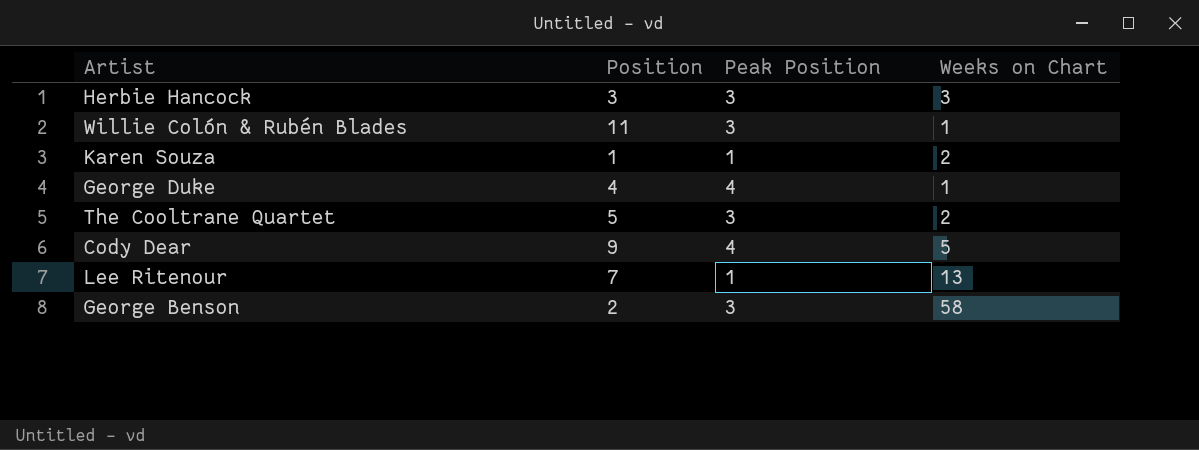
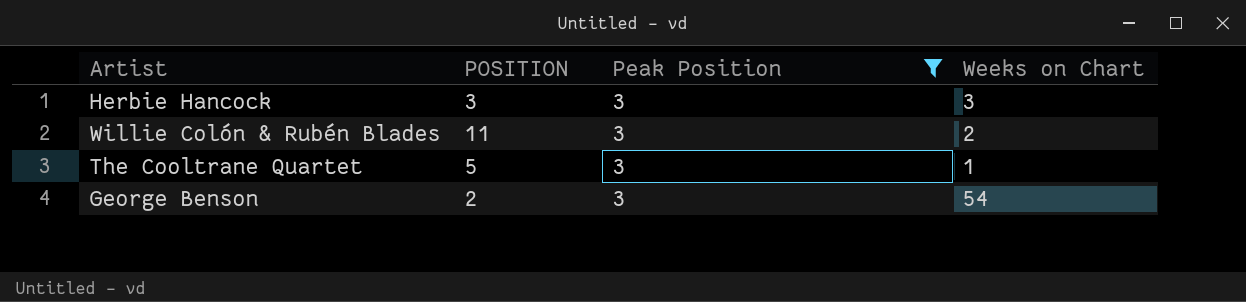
filter: none -> Peak Position = 3
column name: Position -> POSITION
Willie Colón & Rubén Blades | Weeks on Chart: 1 -> 2
The Cooltrane Quartet | Weeks on Chart: 2 -> 1
George Benson | Weeks on Chart: 58 -> 54

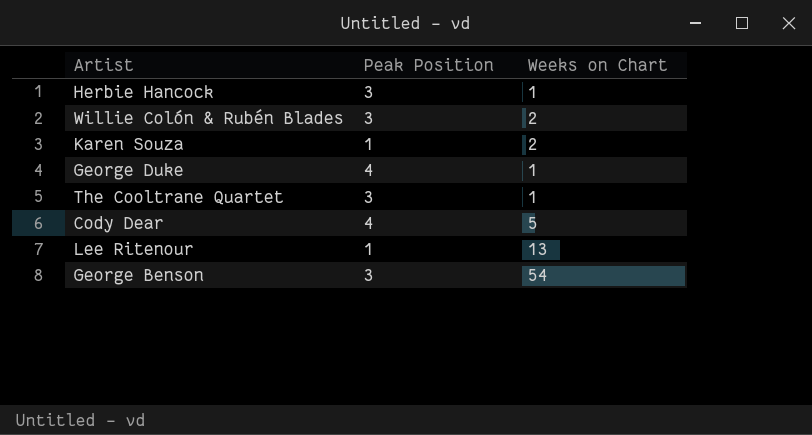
filter: Peak Position = 3 -> none
column POSITION | position: 2 -> none
Herbie Hancock | Weeks on Chart: 3 -> 1

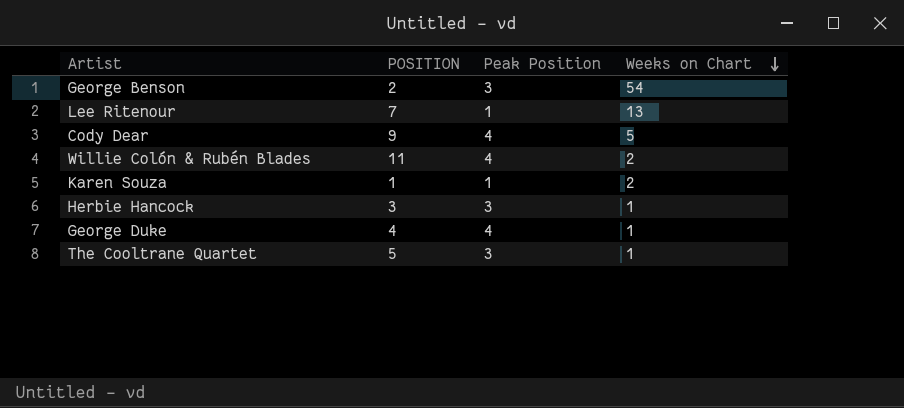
row order: none -> Weeks on Chart descending
column POSITION | position: none -> 2
Willie Colón & Rubén Blades | Peak Position: 3 -> 4

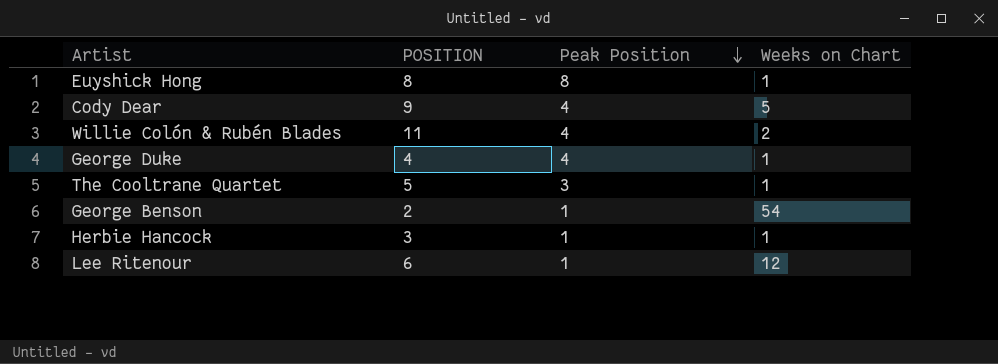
row order: Weeks on Chart descending -> Peak Position descending
row Karen Souza: 1 | 1 | 2 -> none
row Euyshick Hong: none -> 8 | 8 | 1
George Benson | Peak Position: 3 -> 1
Herbie Hancock | Peak Position: 3 -> 1
Lee Ritenour | POSITION: 7 -> 6
Lee Ritenour | Weeks on Chart: 13 -> 12

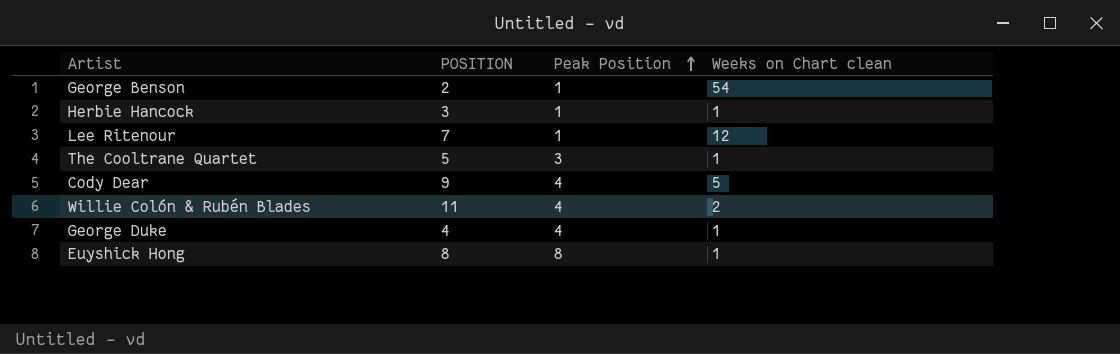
row order: Peak Position descending -> Peak Position ascending
column name: Weeks on Chart -> Weeks on Chart clean
Lee Ritenour | POSITION: 6 -> 7

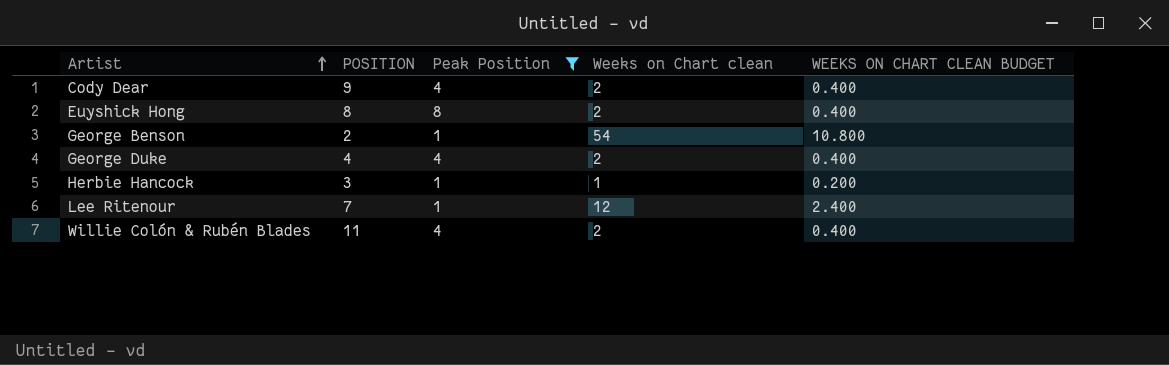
filter: none -> Peak Position != 3
row order: Peak Position ascending -> Artist ascending
column WEEKS ON CHART CLEAN BUDGET | formula: none -> [Weeks on Chart clean] * 0.2
Cody Dear | Weeks on Chart clean: 5 -> 2
Euyshick Hong | Weeks on Chart clean: 1 -> 2
George Duke | Weeks on Chart clean: 1 -> 2

